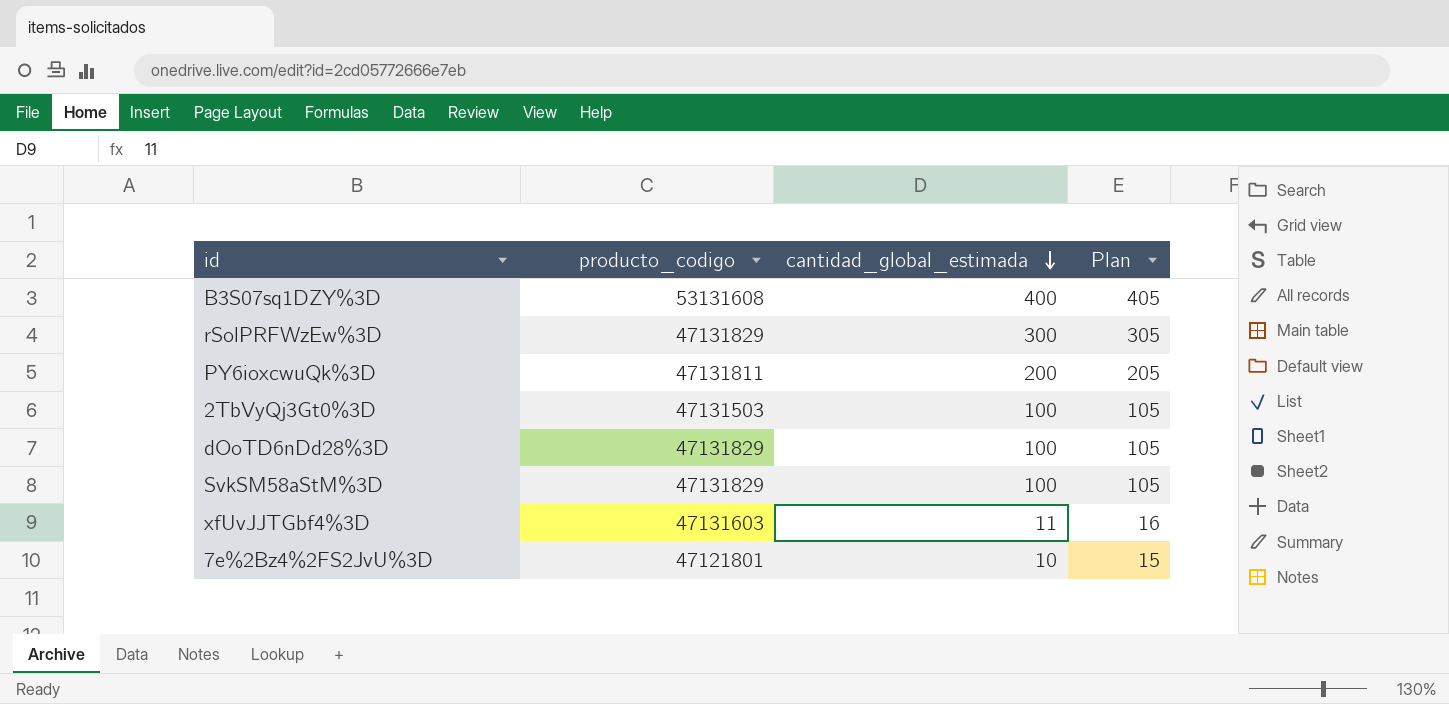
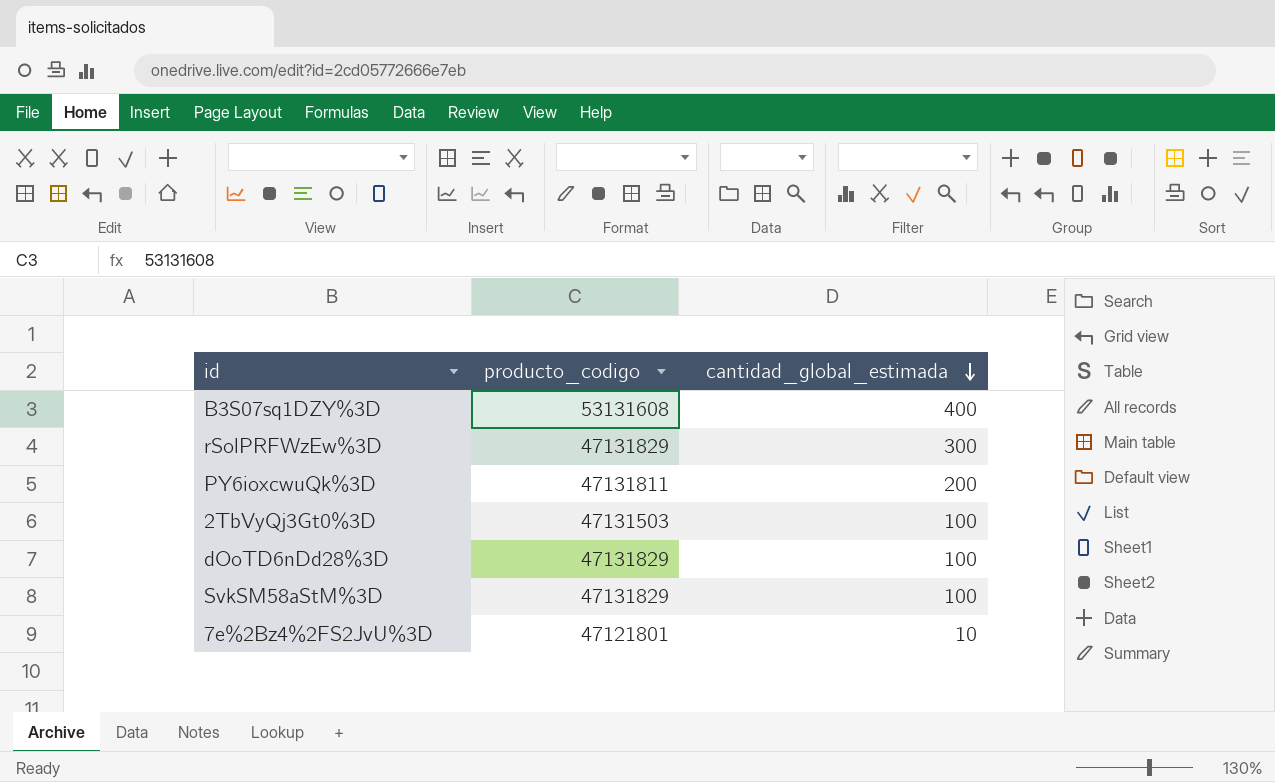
column Plan | formula: [cantidad_global_estimada] + 5 -> none
row xfUvJJTGbf4%3D: 47131603 | 11 | 16 -> none

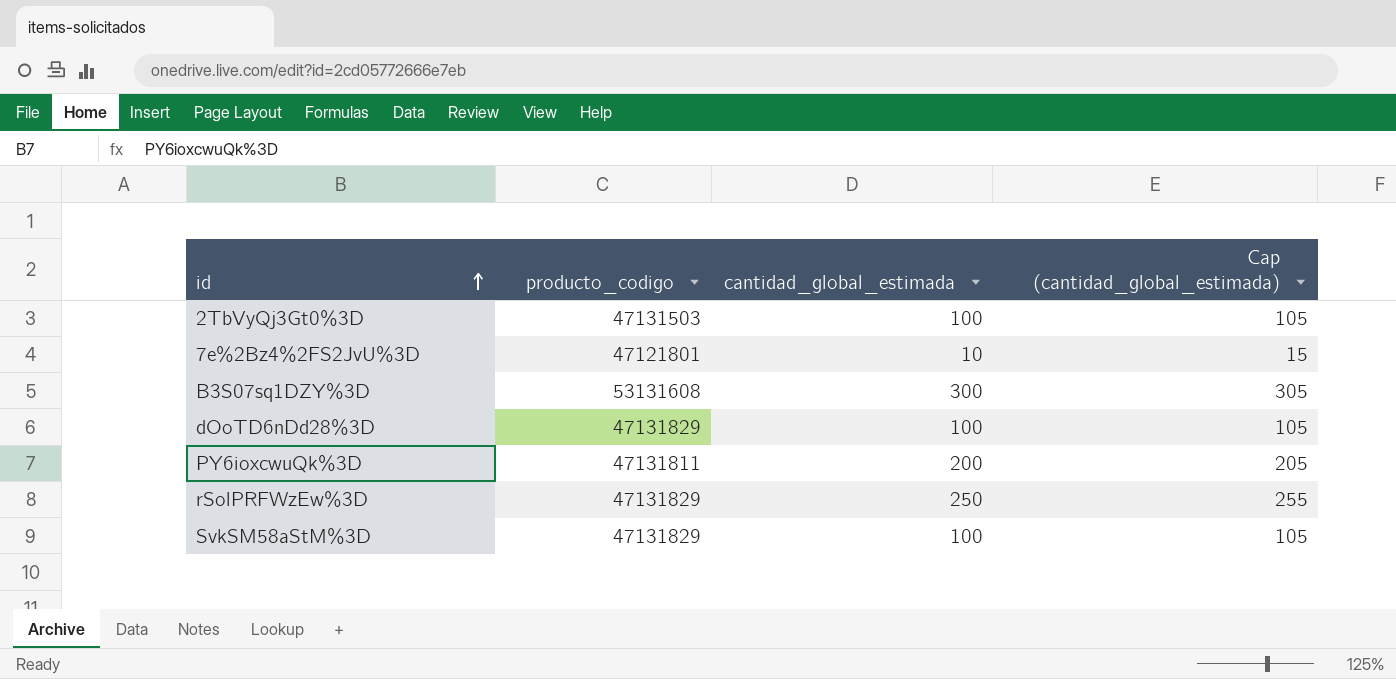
row order: cantidad_global_estimada descending -> id ascending
column Cap (cantidad_global_estimada) | formula: none -> [cantidad_global_estimada] + 5
B3S07sq1DZY%3D | cantidad_global_estimada: 400 -> 300
rSolPRFWzEw%3D | cantidad_global_estimada: 300 -> 250

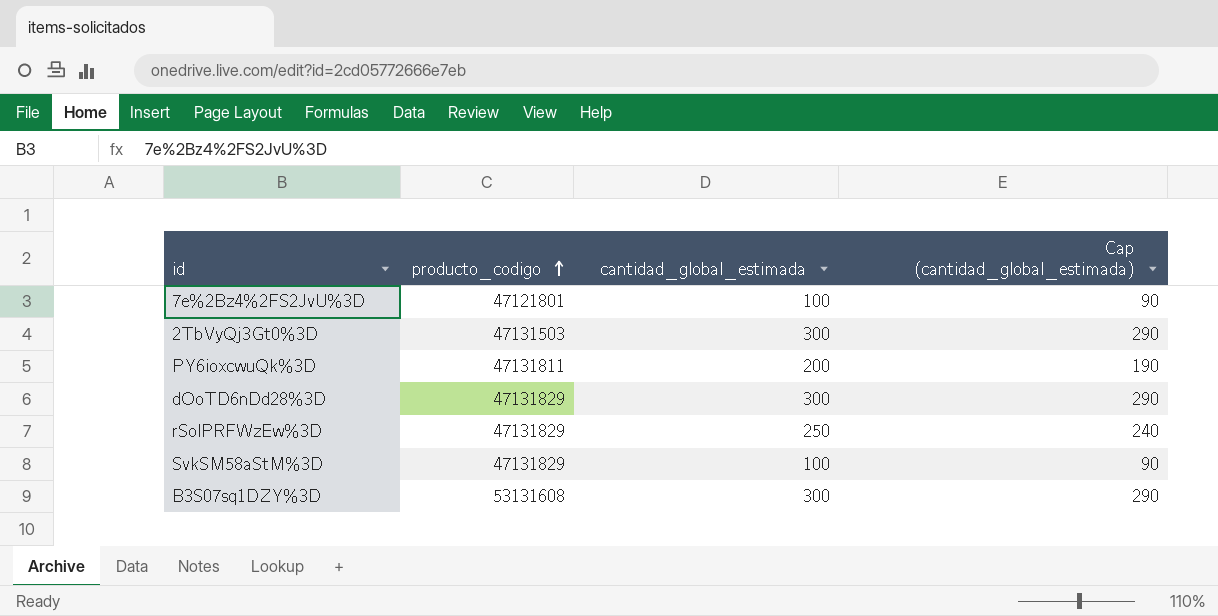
row order: id ascending -> producto_codigo ascending
column Cap (cantidad_global_estimada) | formula: [cantidad_global_estimada] + 5 -> [cantidad_global_estimada] - 10
7e%2Bz4%2FS2JvU%3D | cantidad_global_estimada: 10 -> 100
2TbVyQj3Gt0%3D | cantidad_global_estimada: 100 -> 300
dOoTD6nDd28%3D | cantidad_global_estimada: 100 -> 300

